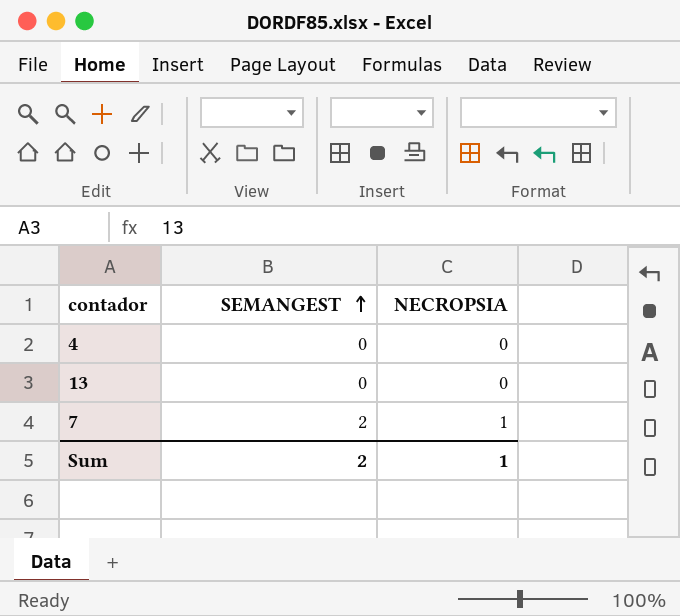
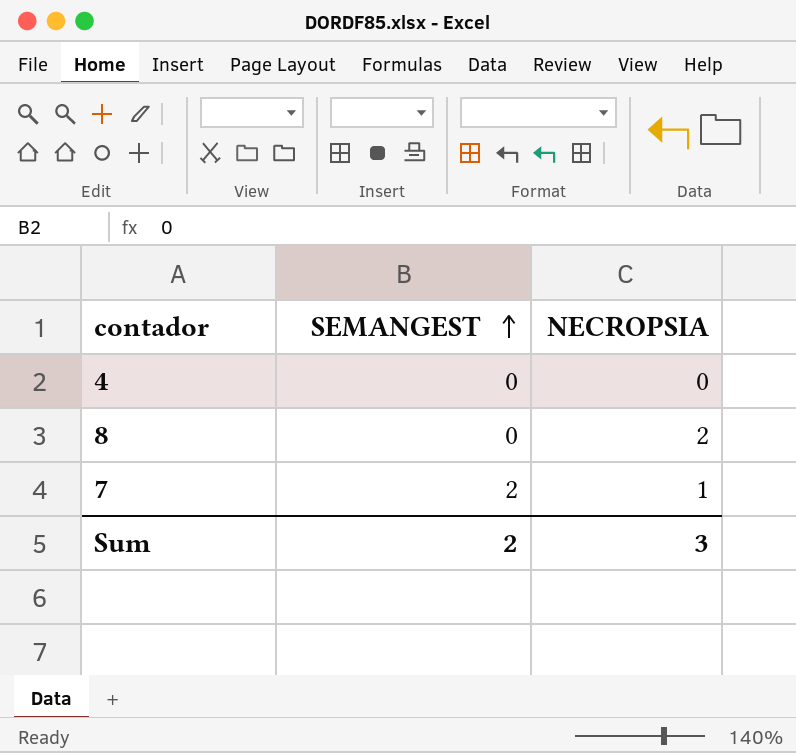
row 13: 0 | 0 -> none
row 8: none -> 0 | 2
Sum | NECROPSIA: 1 -> 3

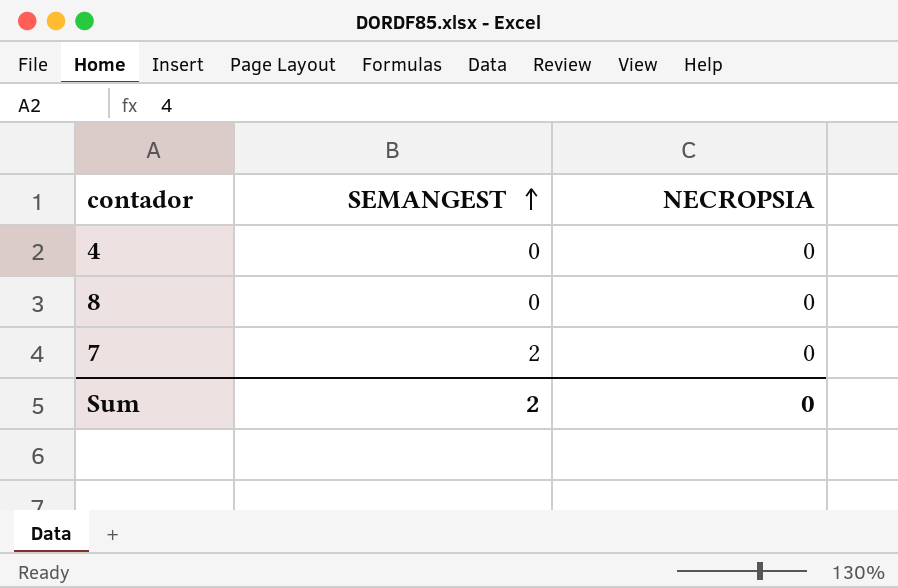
8 | NECROPSIA: 2 -> 0
7 | NECROPSIA: 1 -> 0
Sum | NECROPSIA: 3 -> 0

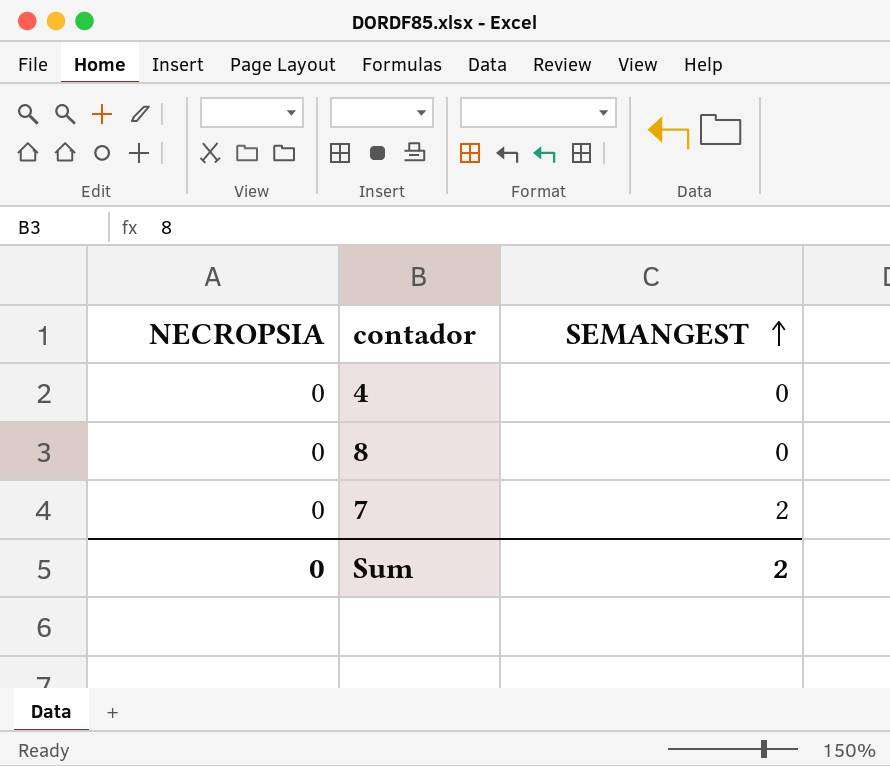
column NECROPSIA | position: 3 -> 1

